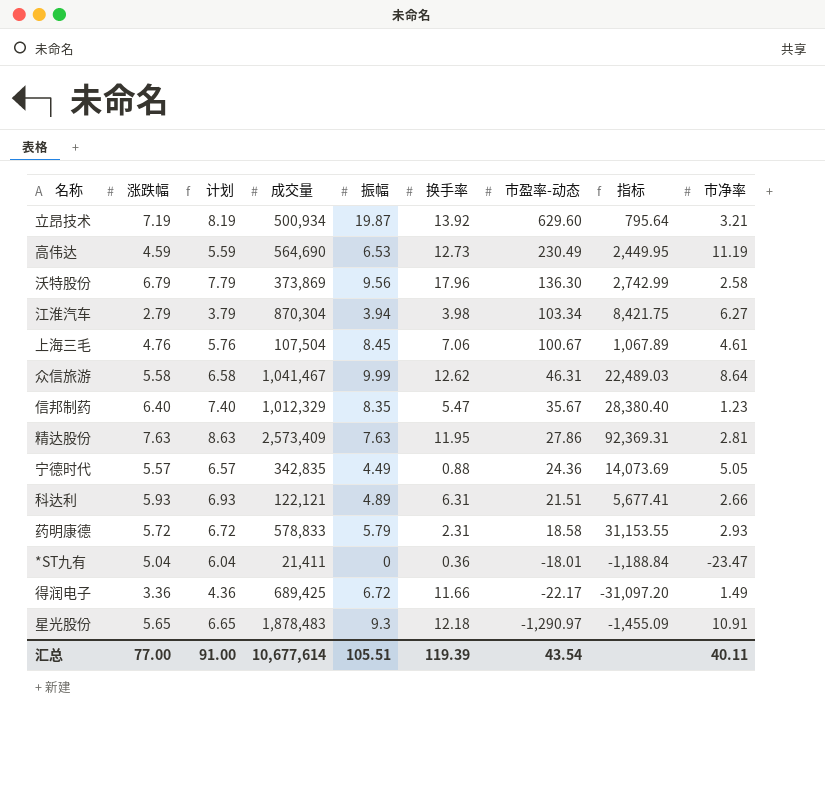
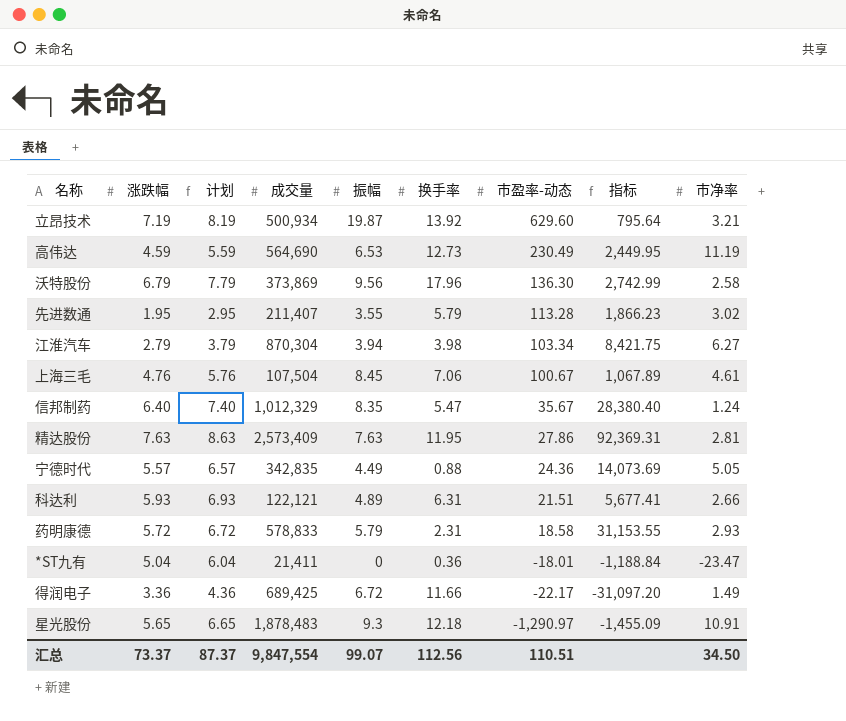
row 众信旅游: 5.58 | 6.58 | 1,041,467 | 9.99 | 12.62 | 46.31 | 22,489.03 | 8.64 -> none
row 先进数通: none -> 1.95 | 2.95 | 211,407 | 3.55 | 5.79 | 113.28 | 1,866.23 | 3.02
信邦制药 | 市净率: 1.23 -> 1.24
汇总 | 涨跌幅: 77.00 -> 73.37
汇总 | 计划: 91.00 -> 87.37
汇总 | 成交量: 10,677,614 -> 9,847,554
汇总 | 振幅: 105.51 -> 99.07
汇总 | 换手率: 119.39 -> 112.56
汇总 | 市盈率-动态: 43.54 -> 110.51
汇总 | 市净率: 40.11 -> 34.50

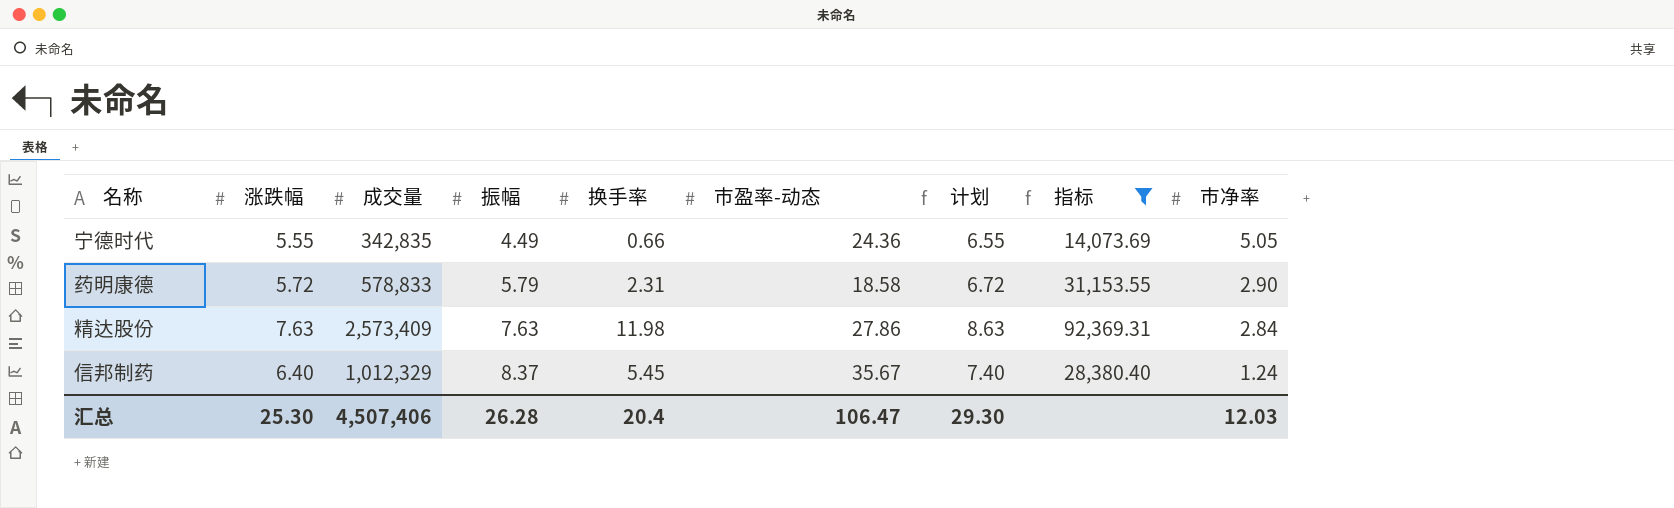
filter: none -> 指标 >= 14,073.69
row order: 市盈率-动态 descending -> 振幅 ascending
column 计划 | position: 3 -> 7
宁德时代 | 涨跌幅: 5.57 -> 5.55
宁德时代 | 换手率: 0.88 -> 0.66
宁德时代 | 计划: 6.57 -> 6.55
药明康德 | 市净率: 2.93 -> 2.90
精达股份 | 换手率: 11.95 -> 11.98
精达股份 | 市净率: 2.81 -> 2.84
信邦制药 | 振幅: 8.35 -> 8.37
信邦制药 | 换手率: 5.47 -> 5.45
汇总 | 涨跌幅: 73.37 -> 25.30
汇总 | 成交量: 9,847,554 -> 4,507,406
汇总 | 振幅: 99.07 -> 26.28
汇总 | 换手率: 112.56 -> 20.4
汇总 | 市盈率-动态: 110.51 -> 106.47
汇总 | 计划: 87.37 -> 29.30
汇总 | 市净率: 34.50 -> 12.03

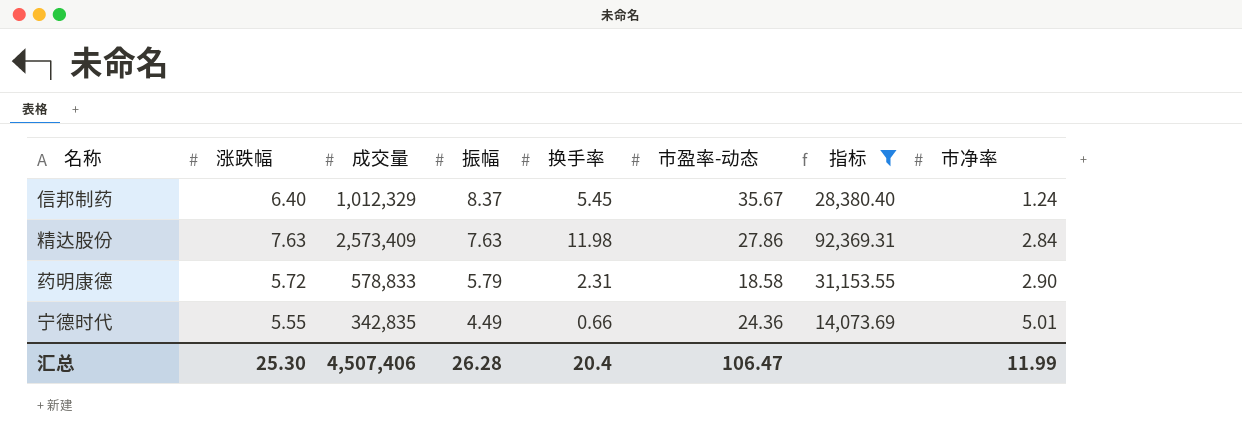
row order: 振幅 ascending -> 振幅 descending
column 计划 | formula: [涨跌幅] + 1 -> none
宁德时代 | 市净率: 5.05 -> 5.01
汇总 | 市净率: 12.03 -> 11.99

